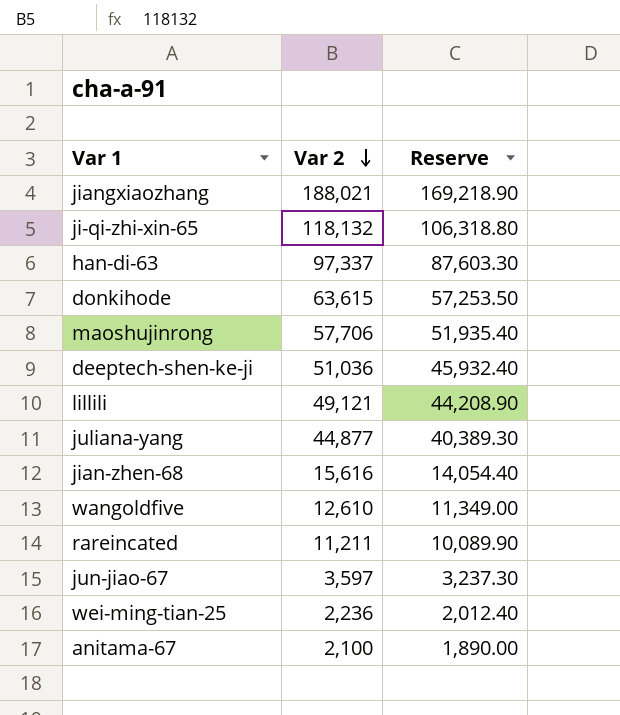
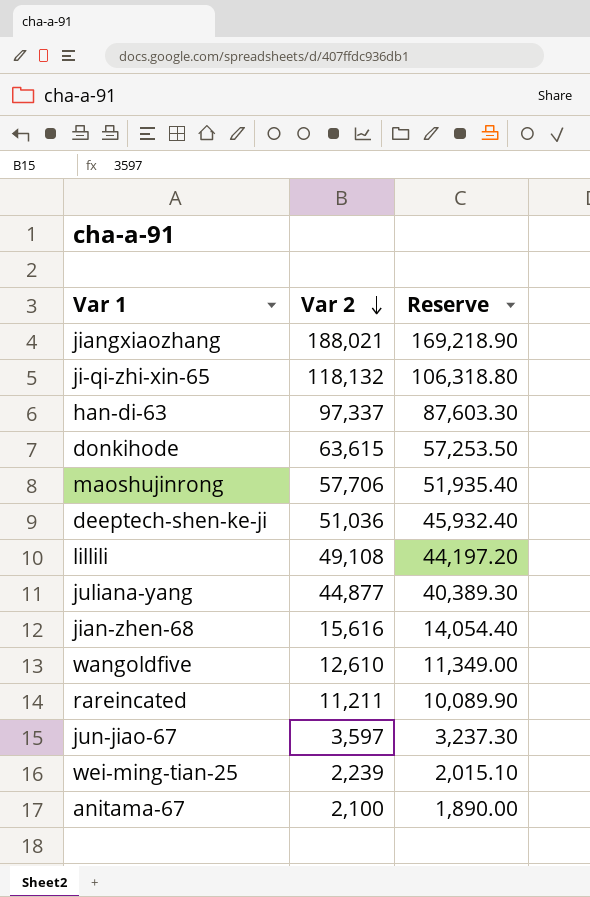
lillili | Var 2: 49,121 -> 49,108
lillili | Reserve: 44,208.90 -> 44,197.20
wei-ming-tian-25 | Var 2: 2,236 -> 2,239
wei-ming-tian-25 | Reserve: 2,012.40 -> 2,015.10

